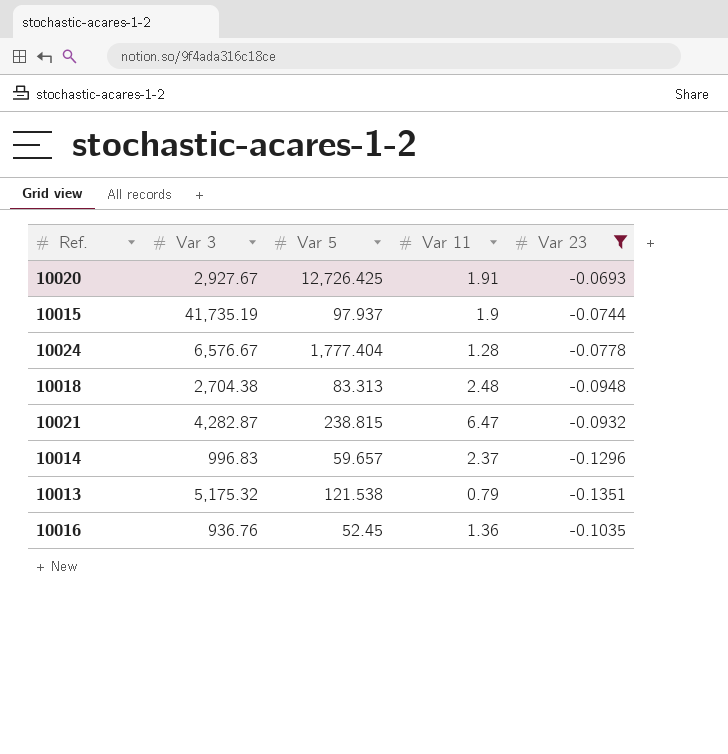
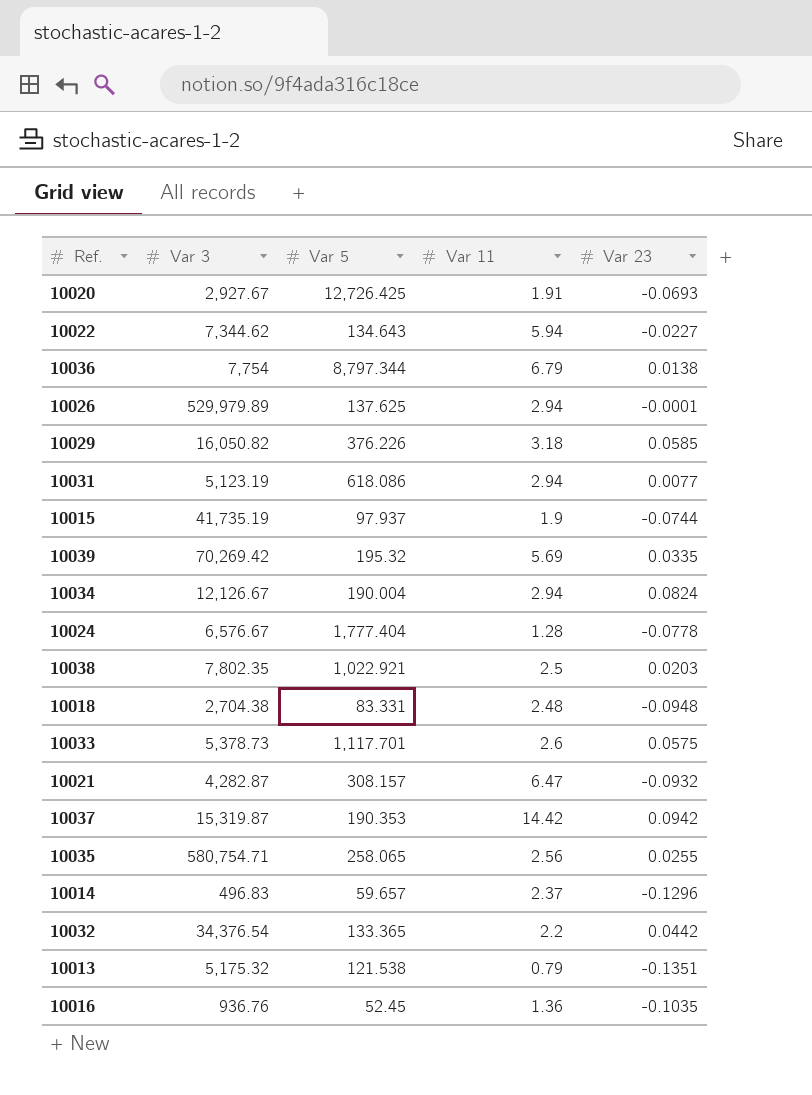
filter: Var 23 <= -0.0693 -> none
10018 | Var 5: 83.313 -> 83.331
10021 | Var 5: 238.815 -> 308.157
10014 | Var 3: 996.83 -> 496.83

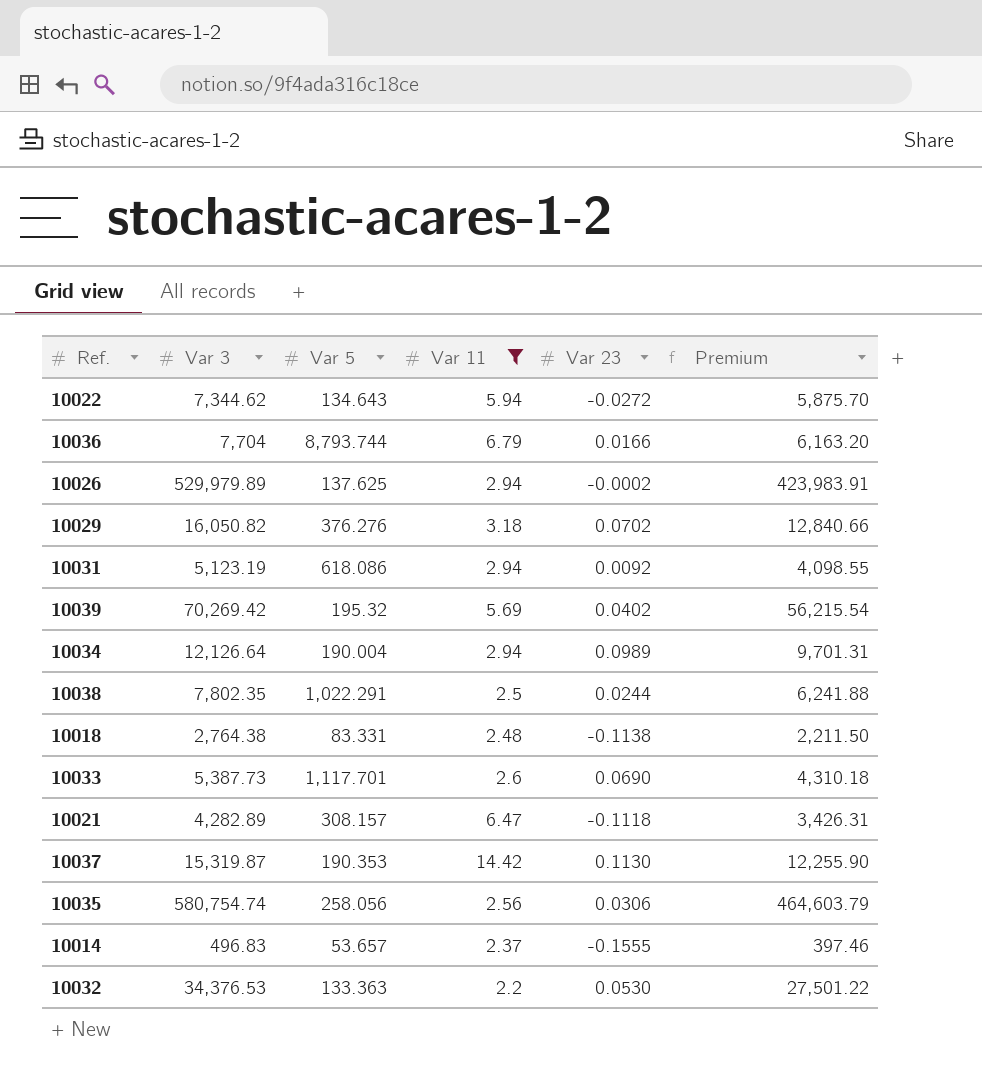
filter: none -> Var 11 >= 2.2
column Premium | formula: none -> [Var 3] * 0.8
10022 | Var 23: -0.0227 -> -0.0272
10036 | Var 3: 7,754 -> 7,704
10036 | Var 5: 8,797.344 -> 8,793.744
10036 | Var 23: 0.0138 -> 0.0166
10026 | Var 23: -0.0001 -> -0.0002
10029 | Var 5: 376.226 -> 376.276
10029 | Var 23: 0.0585 -> 0.0702
10031 | Var 23: 0.0077 -> 0.0092
10039 | Var 23: 0.0335 -> 0.0402
10034 | Var 3: 12,126.67 -> 12,126.64
10034 | Var 23: 0.0824 -> 0.0989
10038 | Var 5: 1,022.921 -> 1,022.291
10038 | Var 23: 0.0203 -> 0.0244
10018 | Var 3: 2,704.38 -> 2,764.38
10018 | Var 23: -0.0948 -> -0.1138
10033 | Var 3: 5,378.73 -> 5,387.73
10033 | Var 23: 0.0575 -> 0.0690
10021 | Var 3: 4,282.87 -> 4,282.89
10021 | Var 23: -0.0932 -> -0.1118
10037 | Var 23: 0.0942 -> 0.1130
10035 | Var 3: 580,754.71 -> 580,754.74
10035 | Var 5: 258.065 -> 258.056
10035 | Var 23: 0.0255 -> 0.0306
10014 | Var 5: 59.657 -> 53.657
10014 | Var 23: -0.1296 -> -0.1555
10032 | Var 3: 34,376.54 -> 34,376.53
10032 | Var 5: 133.365 -> 133.363
10032 | Var 23: 0.0442 -> 0.0530

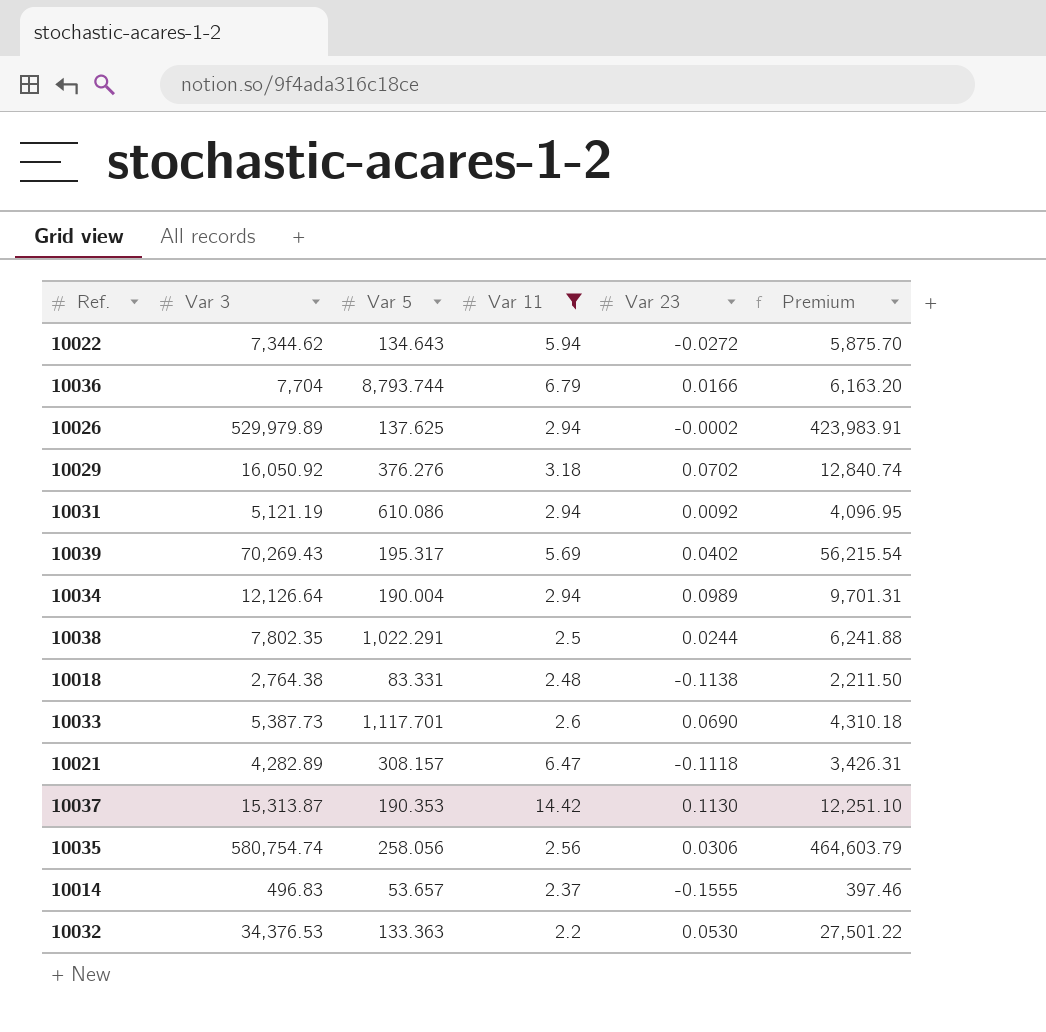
10029 | Var 3: 16,050.82 -> 16,050.92
10029 | Premium: 12,840.66 -> 12,840.74
10031 | Var 3: 5,123.19 -> 5,121.19
10031 | Var 5: 618.086 -> 610.086
10031 | Premium: 4,098.55 -> 4,096.95
10039 | Var 3: 70,269.42 -> 70,269.43
10039 | Var 5: 195.32 -> 195.317
10037 | Var 3: 15,319.87 -> 15,313.87
10037 | Premium: 12,255.90 -> 12,251.10

